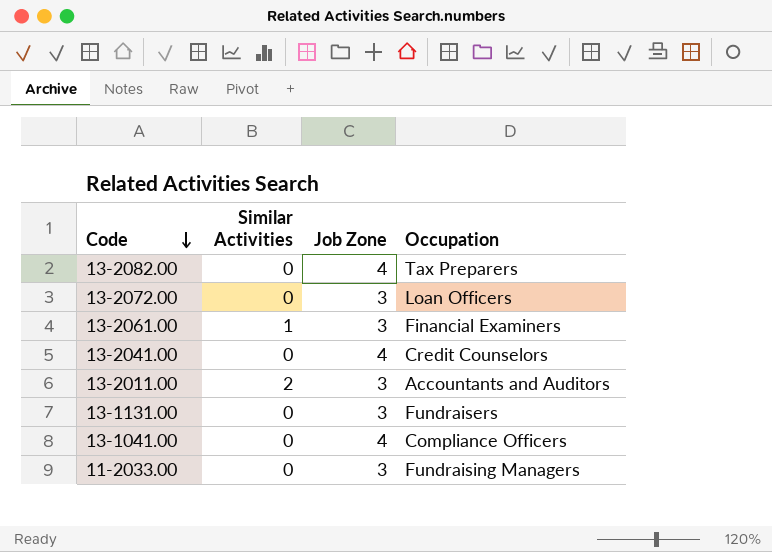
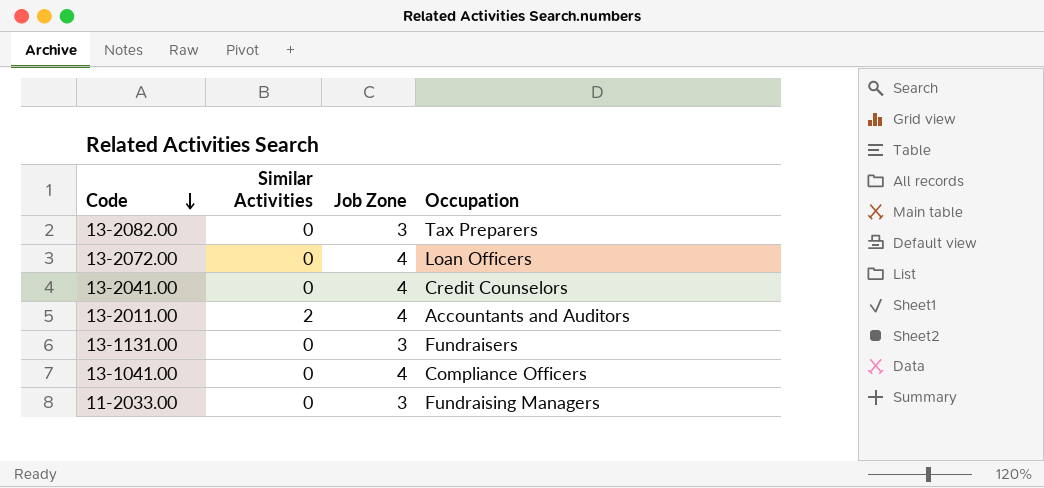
row 13-2061.00: 1 | 3 | Financial Examiners -> none
13-2082.00 | Job Zone: 4 -> 3
13-2072.00 | Job Zone: 3 -> 4
13-2011.00 | Job Zone: 3 -> 4

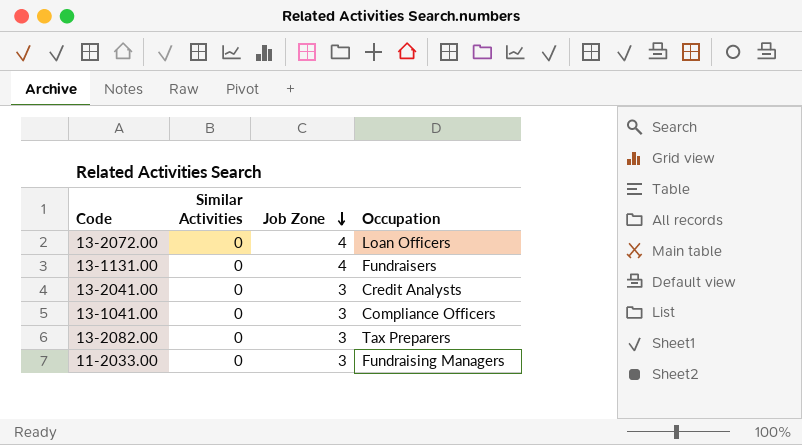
row order: Code descending -> Job Zone descending
row 13-2011.00: 2 | 4 | Accountants and Auditors -> none
13-1131.00 | Job Zone: 3 -> 4
13-2041.00 | Job Zone: 4 -> 3
13-2041.00 | Occupation: Credit Counselors -> Credit Analysts
13-1041.00 | Job Zone: 4 -> 3

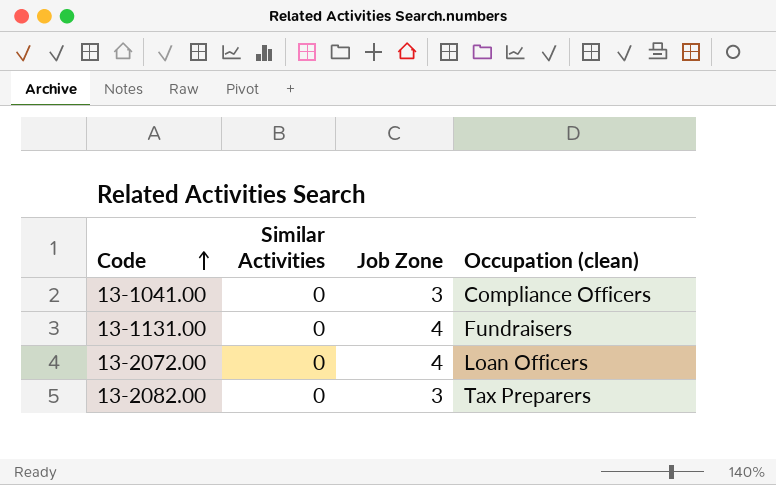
row order: Job Zone descending -> Code ascending
column name: Occupation -> Occupation (clean)
row 13-2041.00: 0 | 3 | Credit Analysts -> none
row 11-2033.00: 0 | 3 | Fundraising Managers -> none

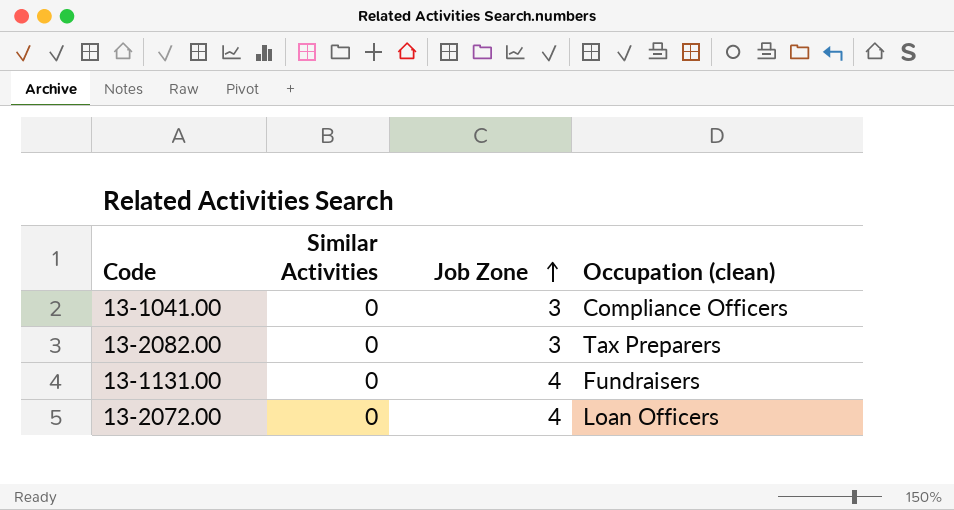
row order: Code ascending -> Job Zone ascending

